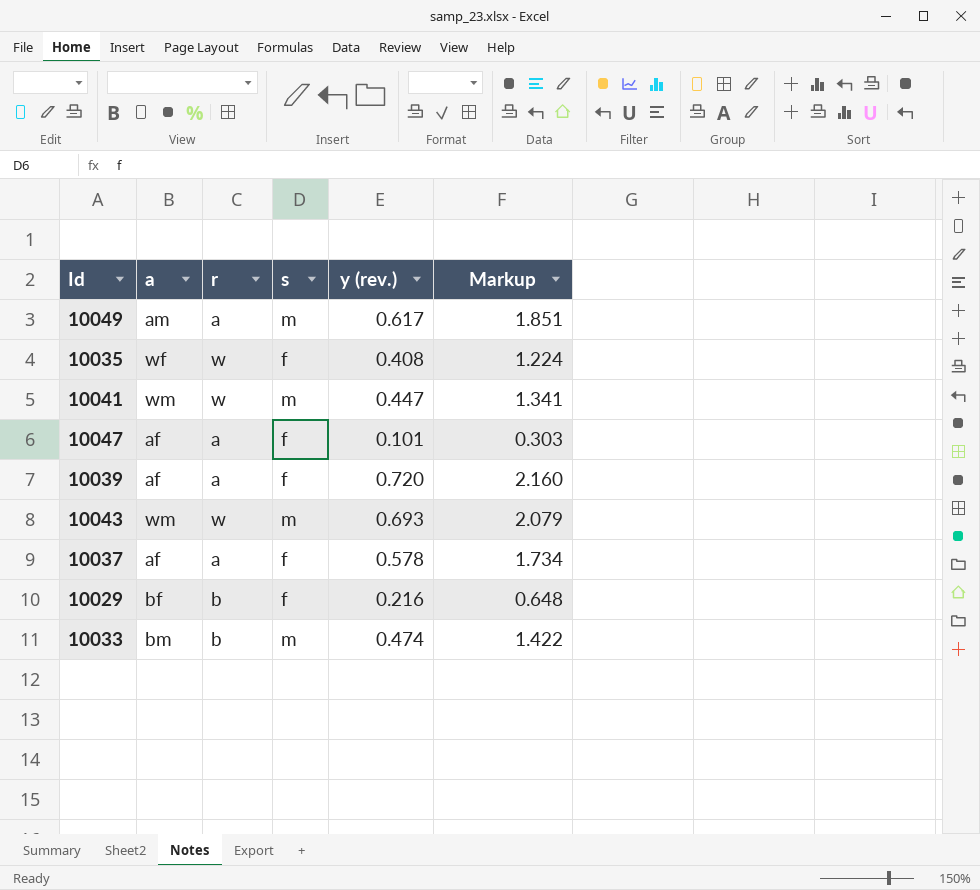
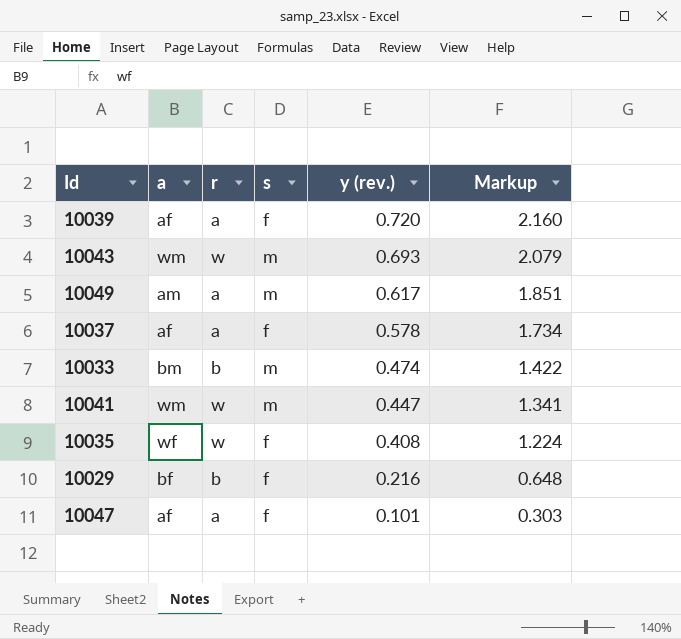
row order: none -> y (rev.) descending

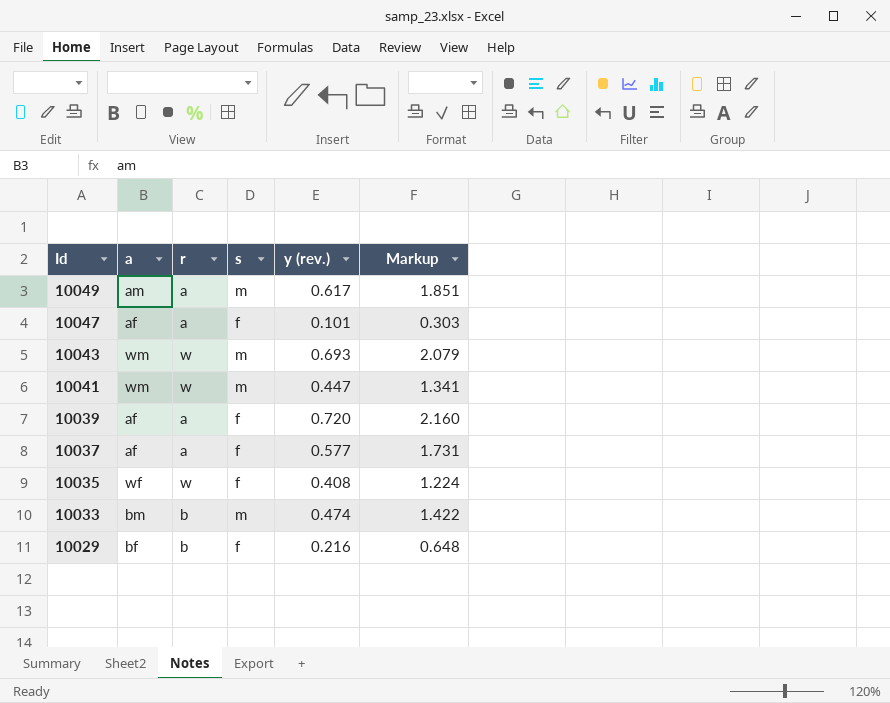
row order: y (rev.) descending -> Id descending
10037 | y (rev.): 0.578 -> 0.577
10037 | Markup: 1.734 -> 1.731

